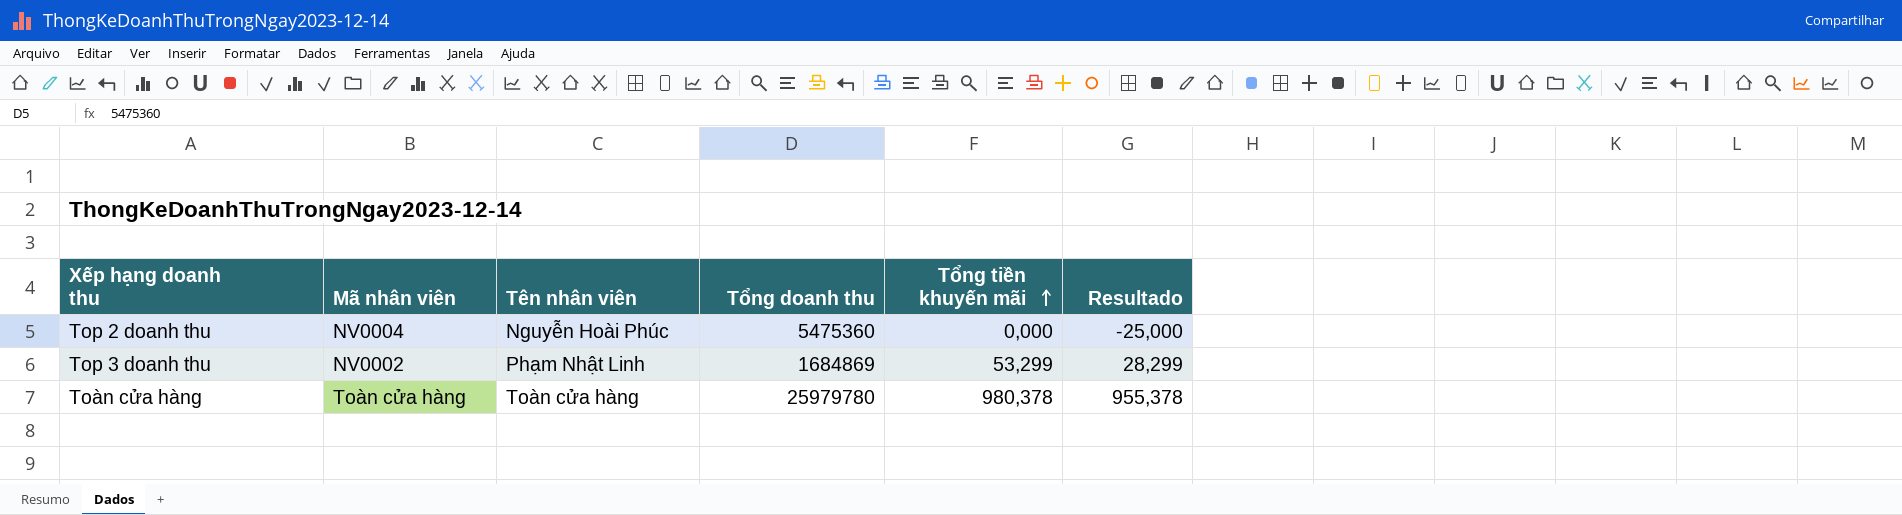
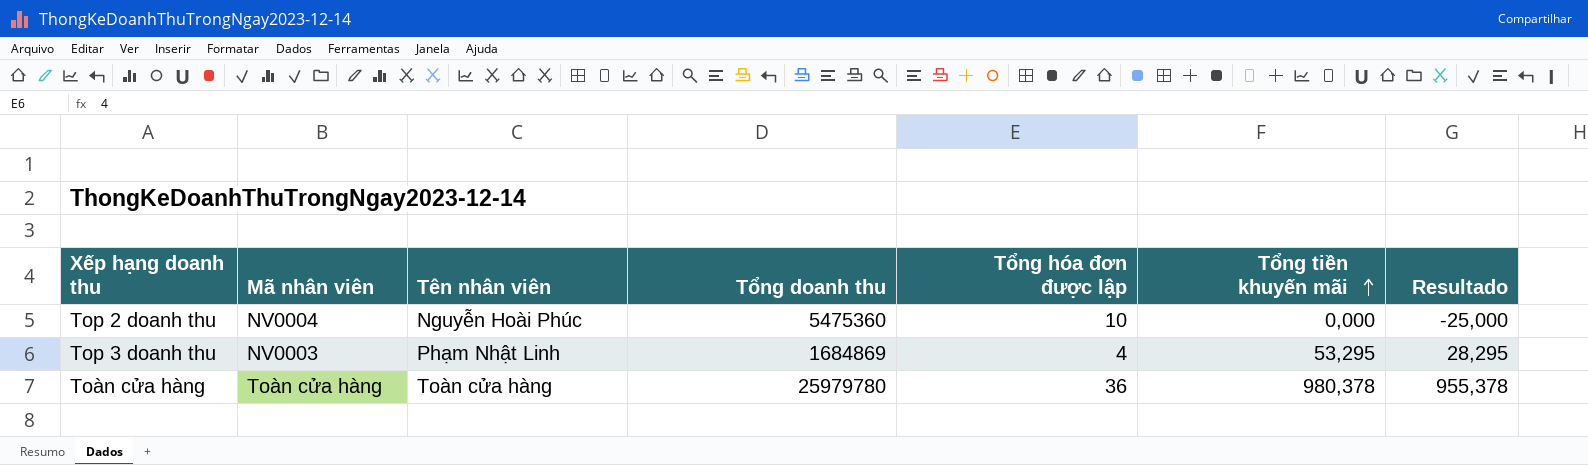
column Tổng hóa đơn được lập | position: none -> 5
Top 3 doanh thu | Mã nhân viên: NV0002 -> NV0003
Top 3 doanh thu | Tổng tiền khuyến mãi: 53,299 -> 53,295
Top 3 doanh thu | Resultado: 28,299 -> 28,295

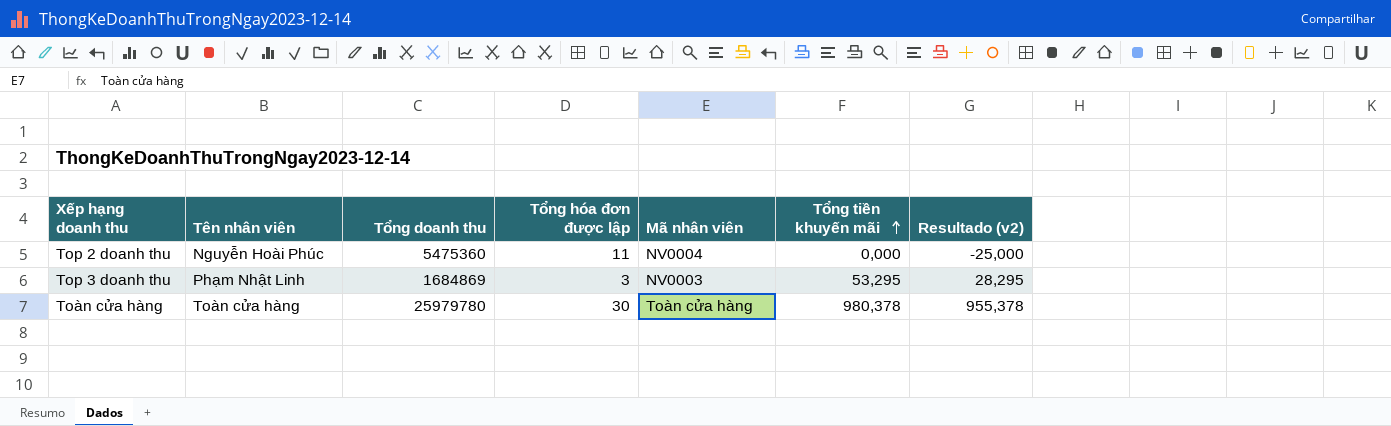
column Mã nhân viên | position: 2 -> 5
column name: Resultado -> Resultado (v2)
Top 2 doanh thu | Tổng hóa đơn được lập: 10 -> 11
Top 3 doanh thu | Tổng hóa đơn được lập: 4 -> 3
Toàn cửa hàng | Tổng hóa đơn được lập: 36 -> 30

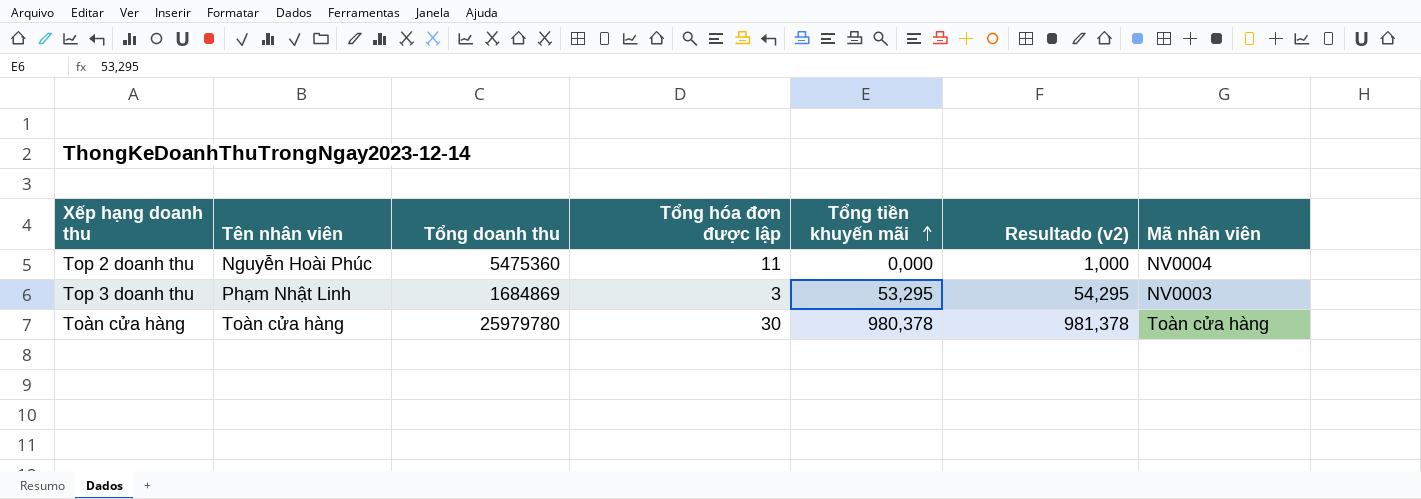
column Resultado (v2) | formula: [Tổng tiền khuyến mãi] - 25 -> [Tổng tiền khuyến mãi] + 1
column Mã nhân viên | position: 5 -> 7

